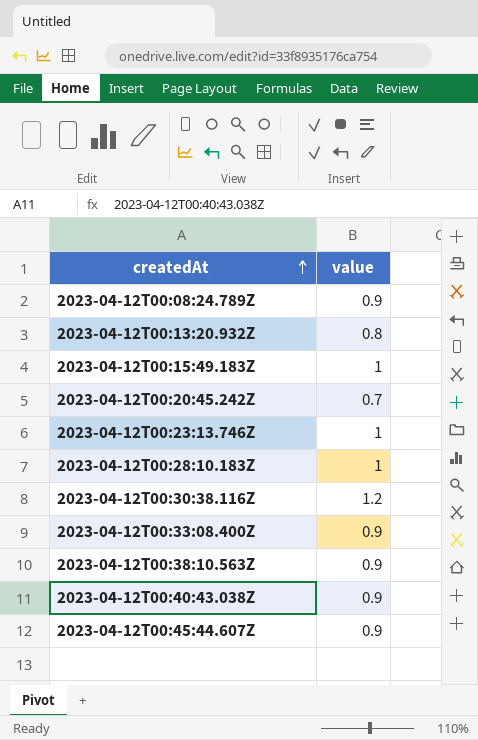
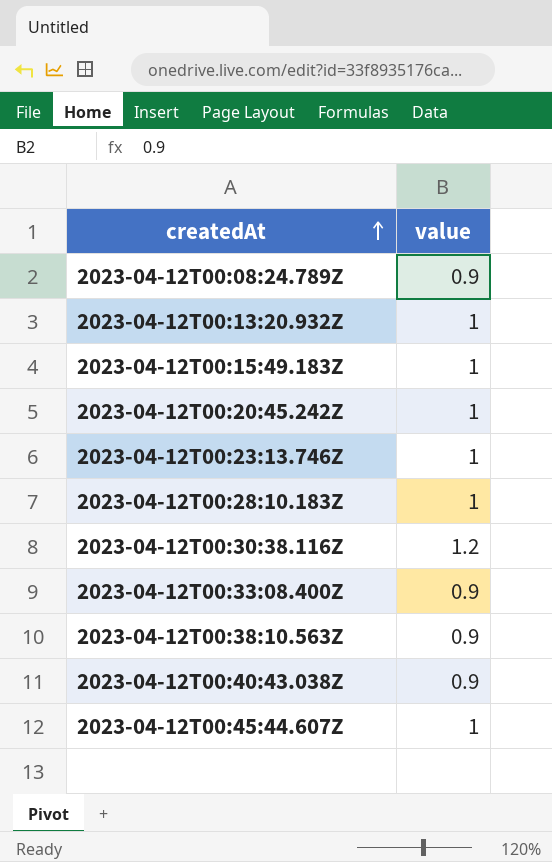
2023-04-12T00:13:20.932Z | value: 0.8 -> 1
2023-04-12T00:20:45.242Z | value: 0.7 -> 1
2023-04-12T00:45:44.607Z | value: 0.9 -> 1

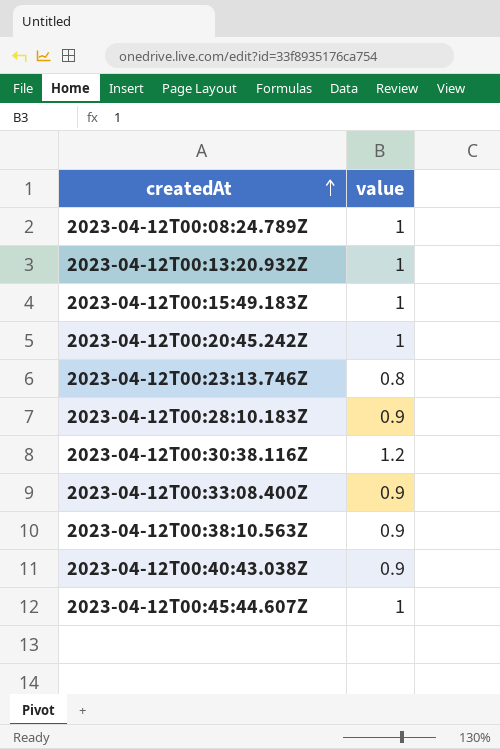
2023-04-12T00:08:24.789Z | value: 0.9 -> 1
2023-04-12T00:23:13.746Z | value: 1 -> 0.8
2023-04-12T00:28:10.183Z | value: 1 -> 0.9

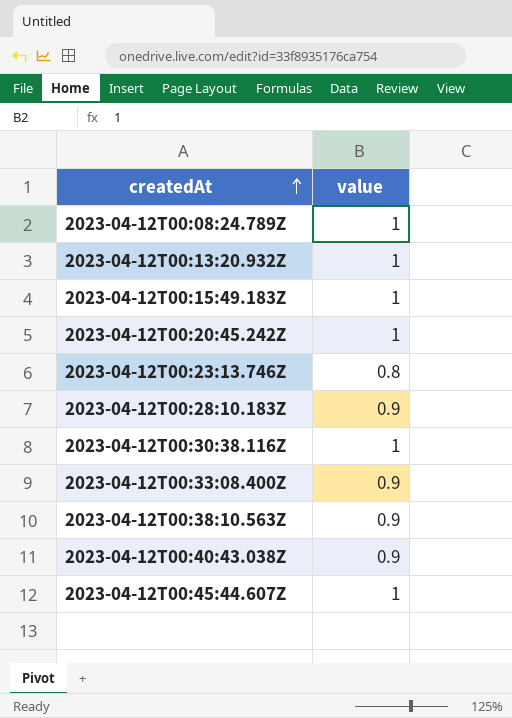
2023-04-12T00:30:38.116Z | value: 1.2 -> 1

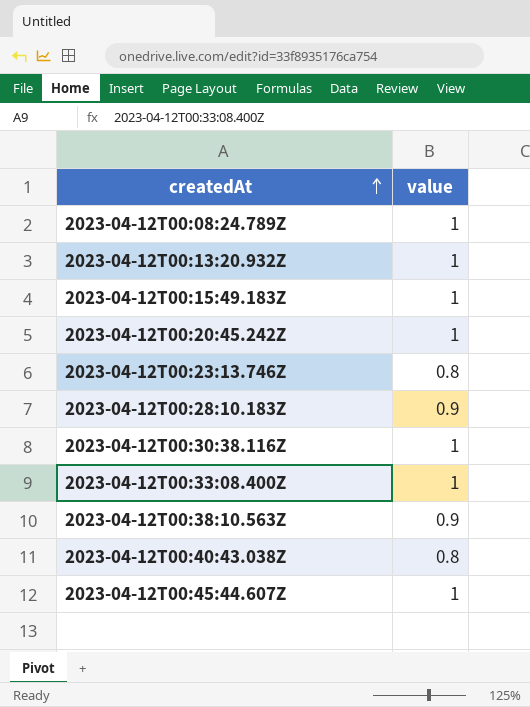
2023-04-12T00:33:08.400Z | value: 0.9 -> 1
2023-04-12T00:40:43.038Z | value: 0.9 -> 0.8

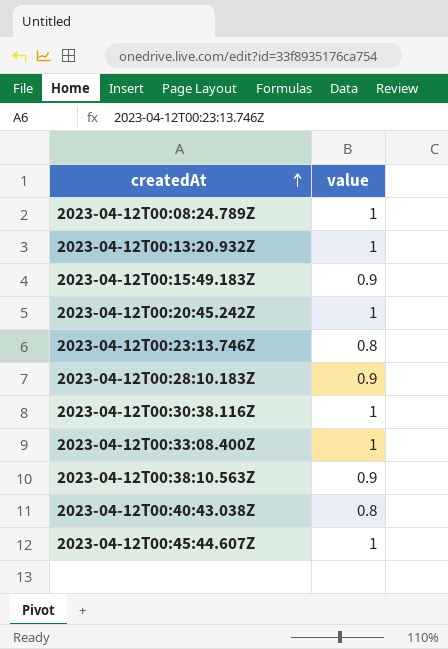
2023-04-12T00:15:49.183Z | value: 1 -> 0.9

